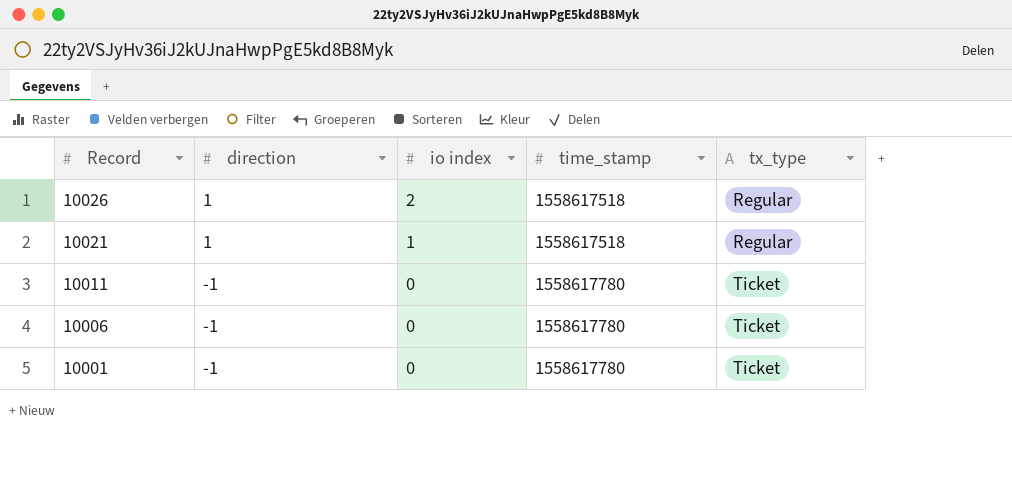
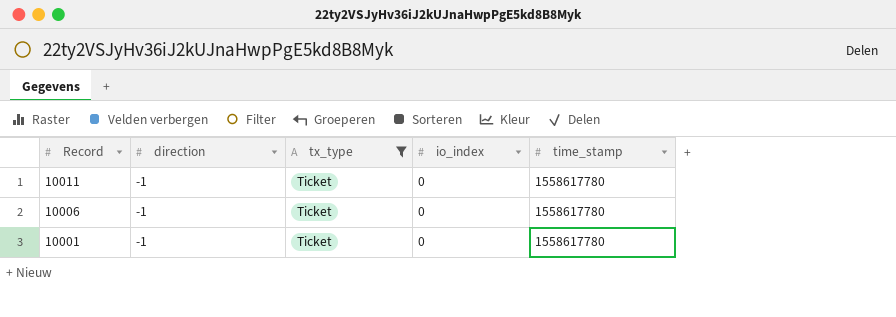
filter: none -> tx_type = Ticket
column tx_type | position: 5 -> 3
column name: io index -> io_index

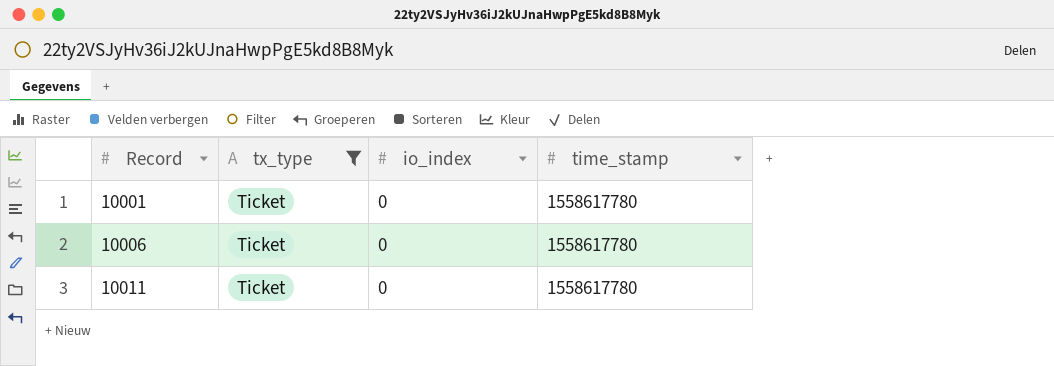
row order: Record descending -> Record ascending
column direction | position: 2 -> none

